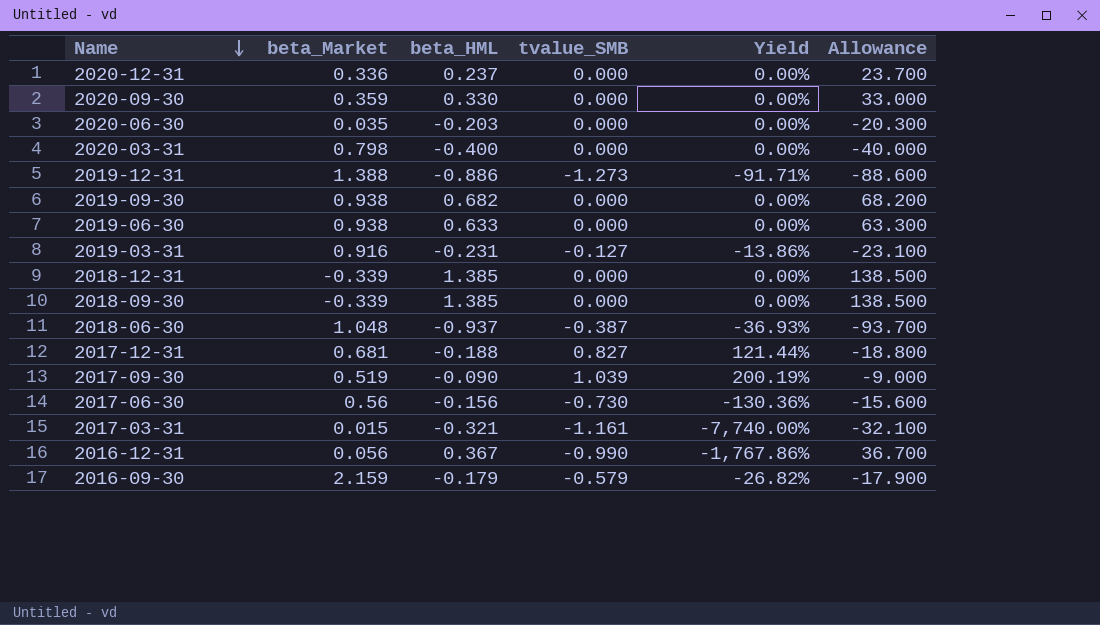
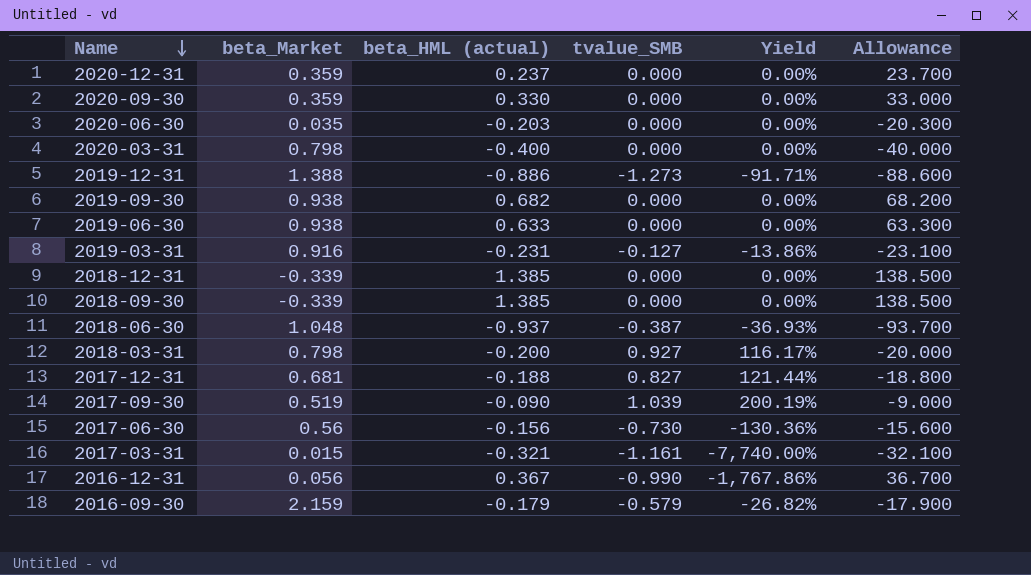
column name: beta_HML -> beta_HML (actual)
2020-12-31 | beta_Market: 0.336 -> 0.359
row 2018-03-31: none -> 0.798 | -0.200 | 0.927 | 116.17% | -20.000

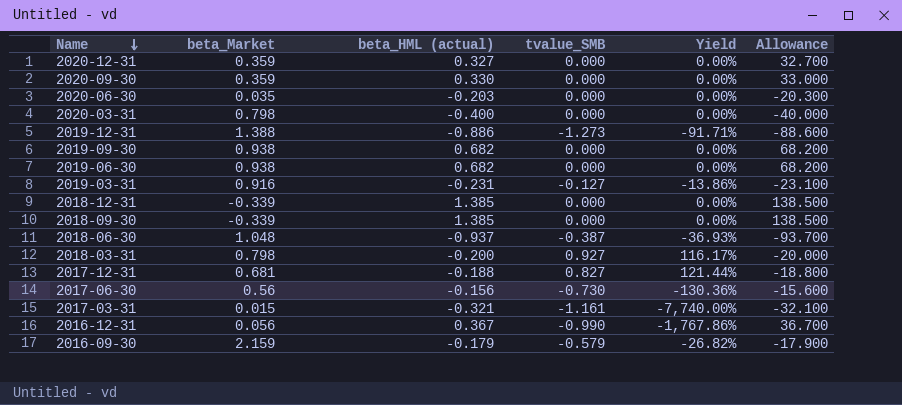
row 2017-09-30: 0.519 | -0.090 | 1.039 | 200.19% | -9.000 -> none
2020-12-31 | beta_HML (actual): 0.237 -> 0.327
2020-12-31 | Allowance: 23.700 -> 32.700
2019-06-30 | beta_HML (actual): 0.633 -> 0.682
2019-06-30 | Allowance: 63.300 -> 68.200

